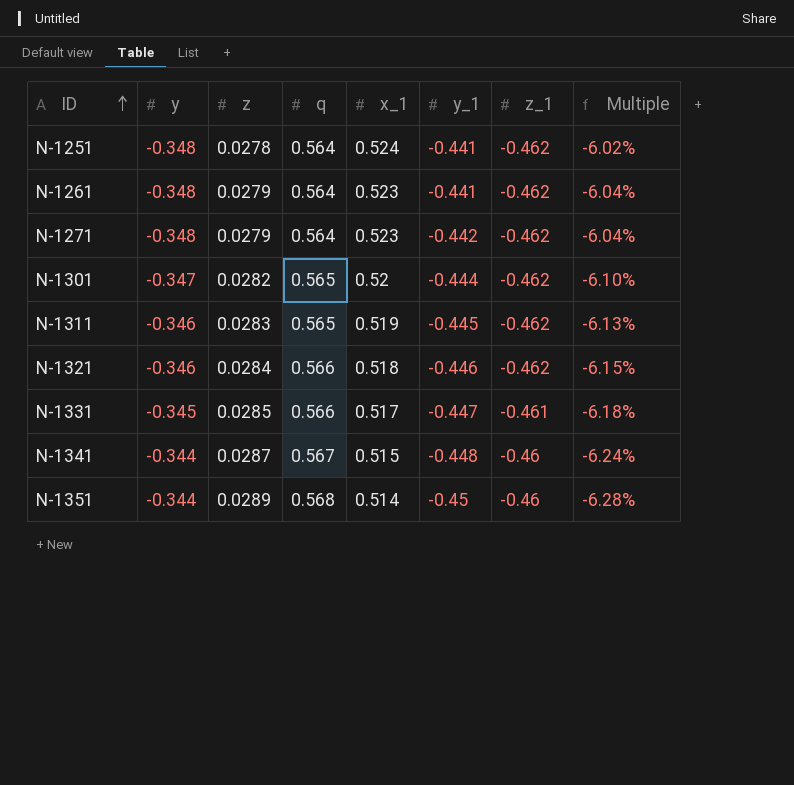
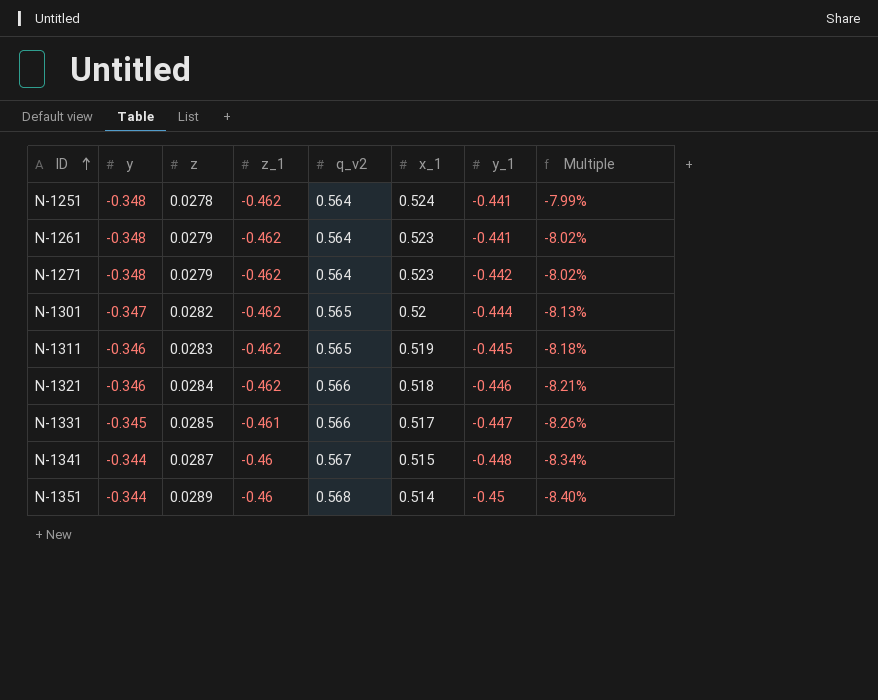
column z_1 | position: 7 -> 4
column name: q -> q_v2
column Multiple | formula: [z] / [z_1] -> [z] / [y]

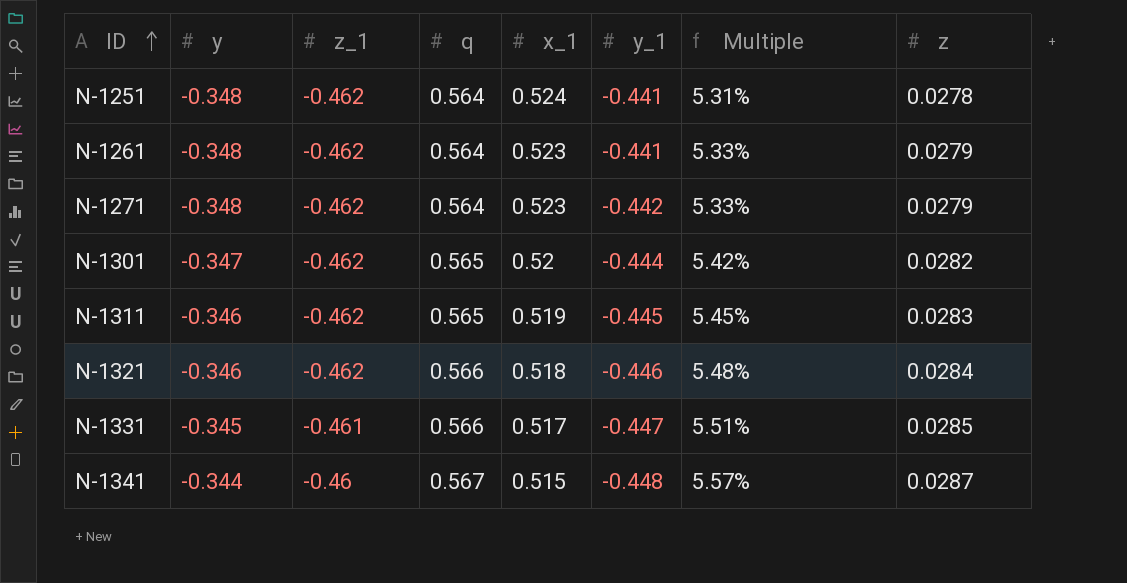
column name: q_v2 -> q
column Multiple | formula: [z] / [y] -> [z] / [x_1]
column z | position: 3 -> 8
row N-1351: -0.344 | 0.0289 | -0.46 | 0.568 | 0.514 | -0.45 | -8.40% -> none

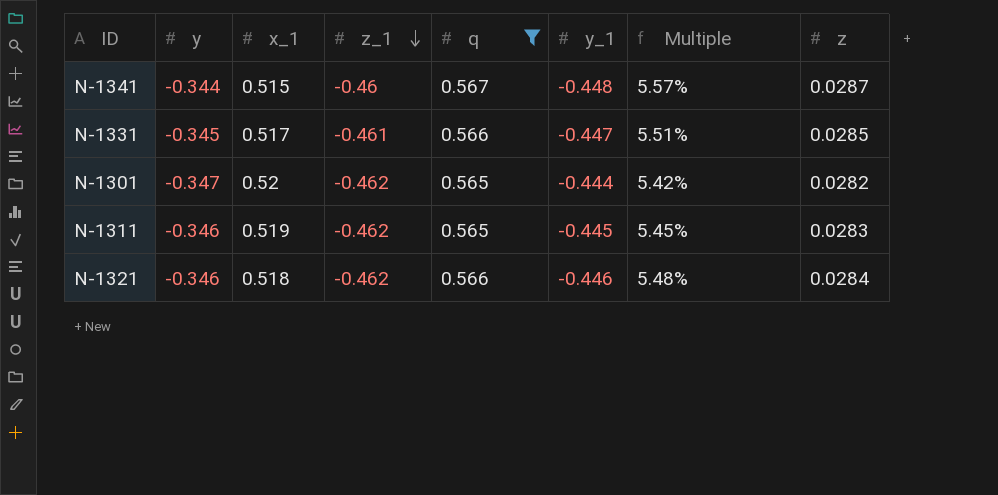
filter: none -> q != 0.564
row order: ID ascending -> z_1 descending
column x_1 | position: 5 -> 3

